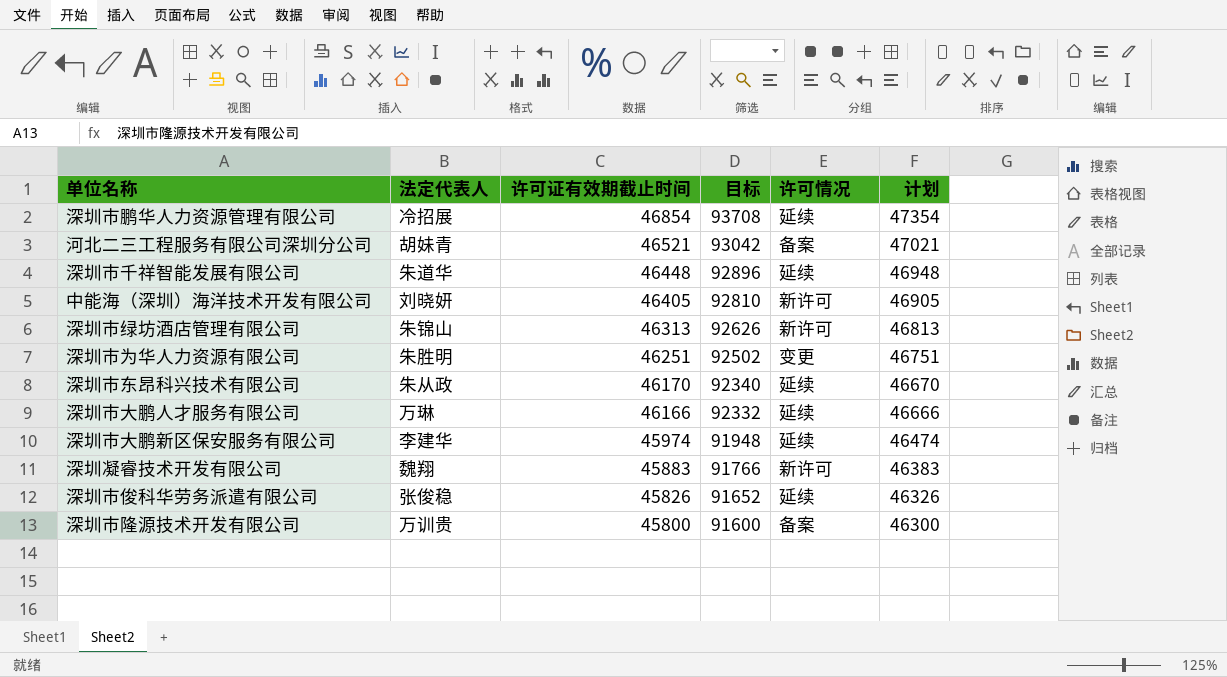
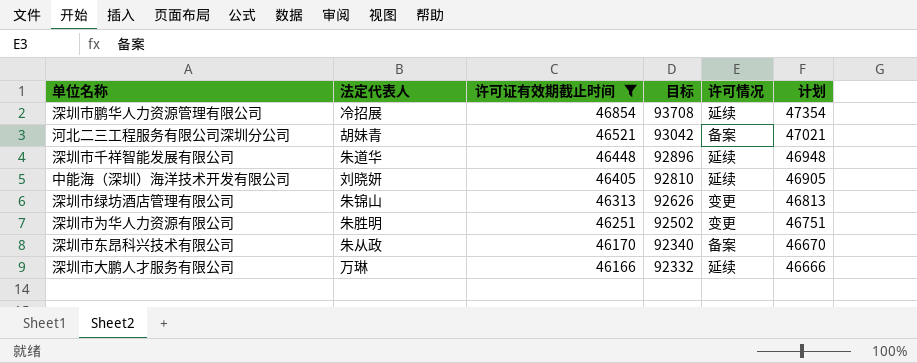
filter: none -> 许可证有效期截止时间 >= 46166
中能海（深圳）海洋技术开发有限公司 | 许可情况: 新许可 -> 延续
深圳市绿坊酒店管理有限公司 | 许可情况: 新许可 -> 变更
深圳市东昂科兴技术有限公司 | 许可情况: 延续 -> 备案

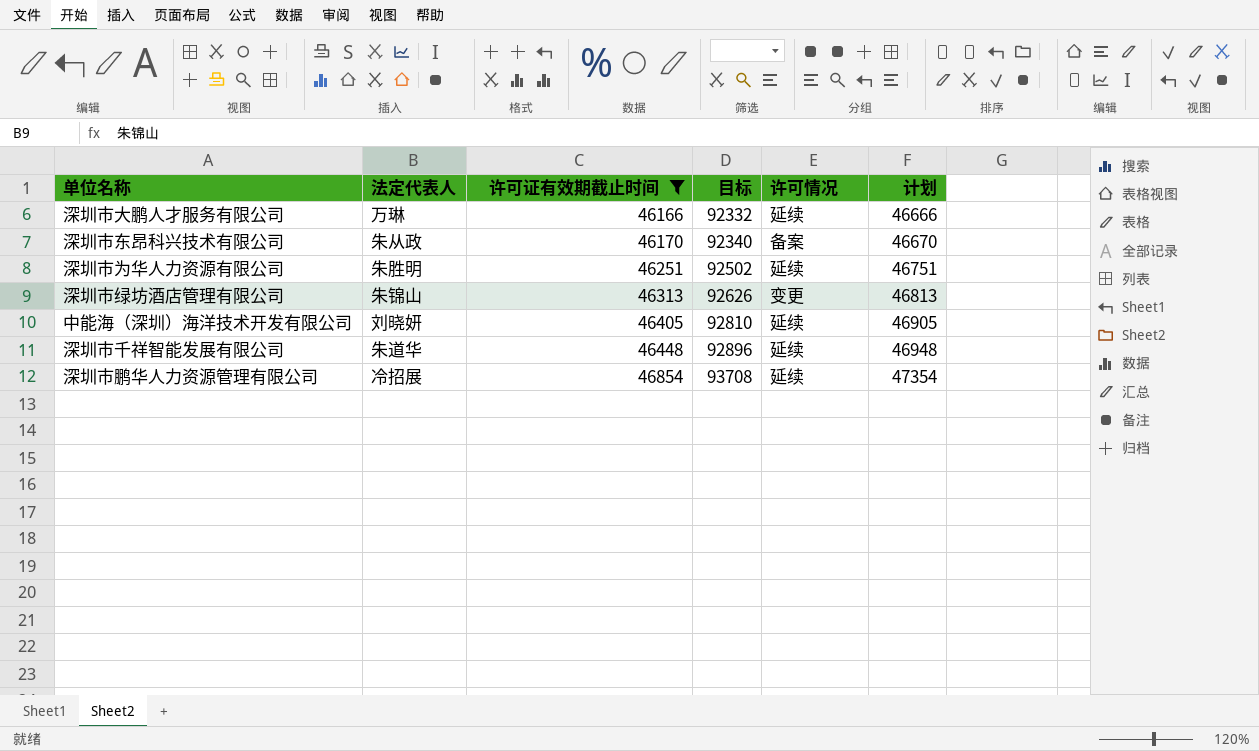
row order: 许可证有效期截止时间 descending -> 许可证有效期截止时间 ascending
row 河北二三工程服务有限公司深圳分公司: 胡妹青 | 46521 | 93042 | 备案 | 47021 -> none
深圳市为华人力资源有限公司 | 许可情况: 变更 -> 延续

